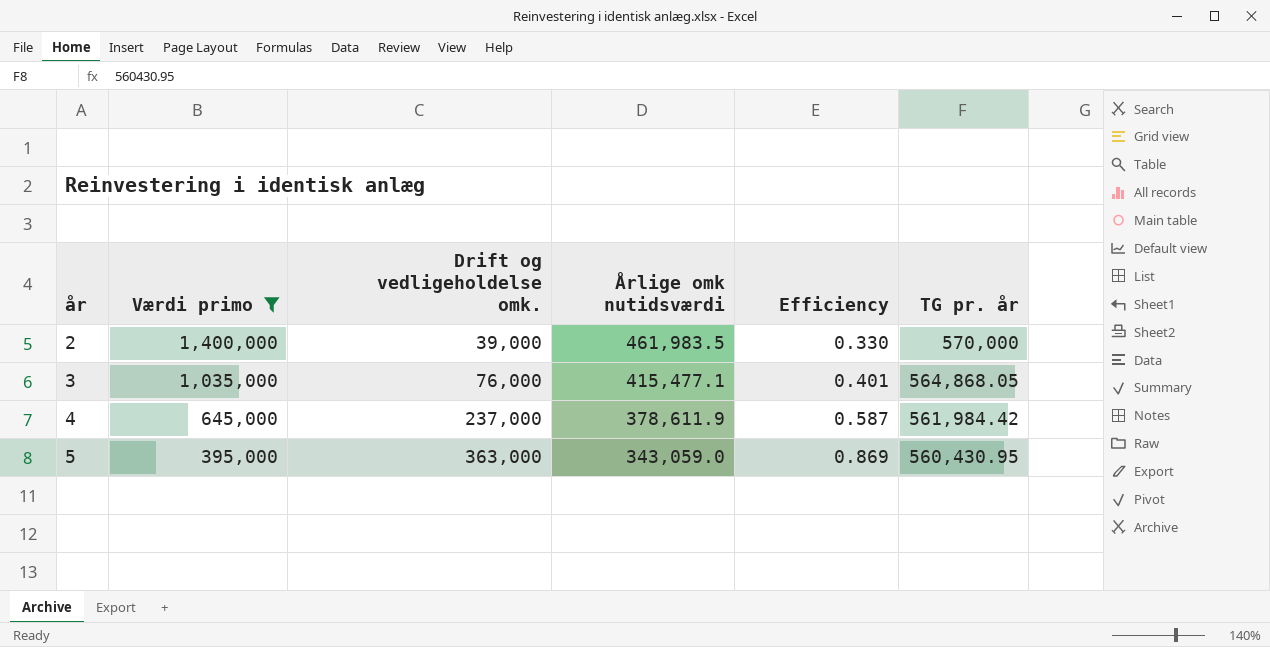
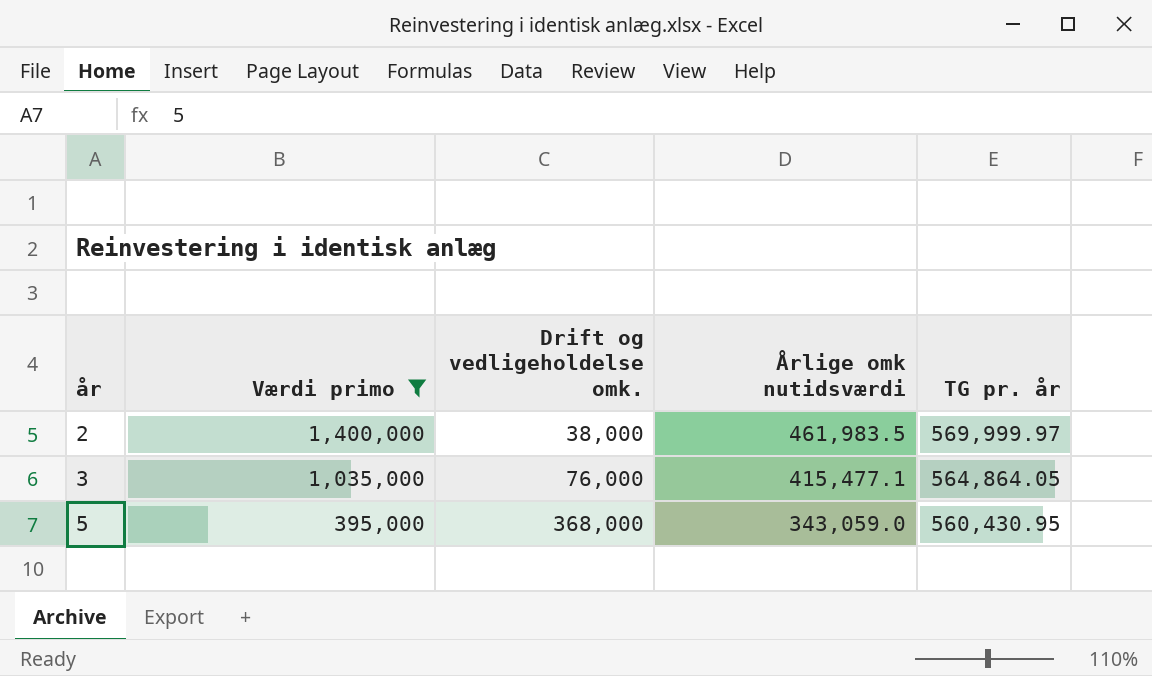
column Efficiency | formula: [Årlige omk nutidsværdi] / [Værdi primo] -> none
row 4: 645,000 | 237,000 | 378,611.9 | 0.587 | 561,984.42 -> none
2 | Drift og vedligeholdelse omk.: 39,000 -> 38,000
2 | TG pr. år: 570,000 -> 569,999.97
3 | TG pr. år: 564,868.05 -> 564,864.05
5 | Drift og vedligeholdelse omk.: 363,000 -> 368,000

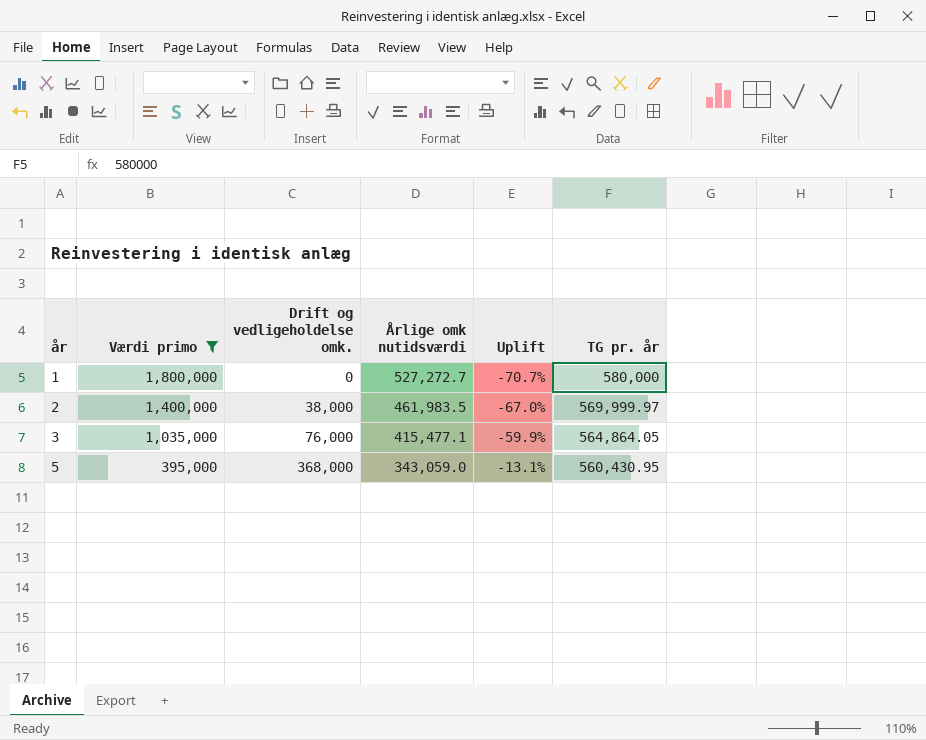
column Uplift | formula: none -> ([Årlige omk nutidsværdi] - [Værdi primo]) / [Værdi primo]
row 1: none -> 1,800,000 | 0 | 527,272.7 | -70.7% | 580,000

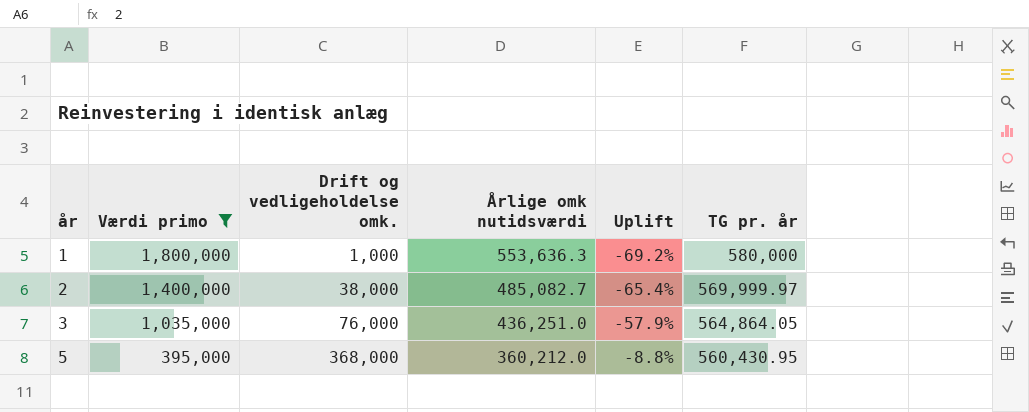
1 | Drift og vedligeholdelse omk.: 0 -> 1,000
1 | Årlige omk nutidsværdi: 527,272.7 -> 553,636.3
1 | Uplift: -70.7% -> -69.2%
2 | Årlige omk nutidsværdi: 461,983.5 -> 485,082.7
2 | Uplift: -67.0% -> -65.4%
3 | Årlige omk nutidsværdi: 415,477.1 -> 436,251.0
3 | Uplift: -59.9% -> -57.9%
5 | Årlige omk nutidsværdi: 343,059.0 -> 360,212.0
5 | Uplift: -13.1% -> -8.8%

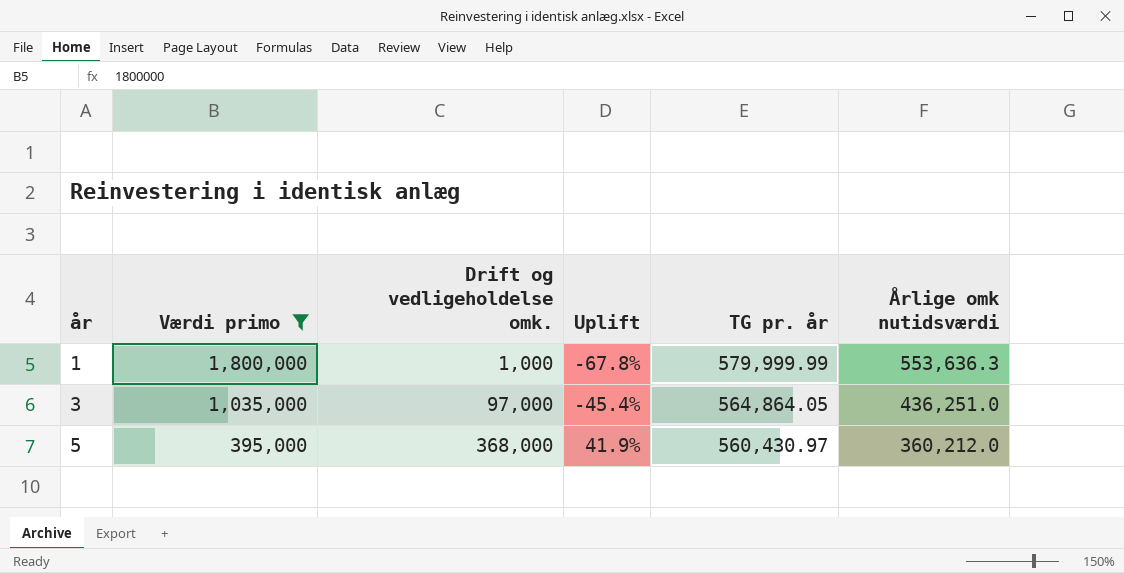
column Uplift | formula: ([Årlige omk nutidsværdi] - [Værdi primo]) / [Værdi primo] -> ([TG pr. år] - [Værdi primo]) / [Værdi primo]
column Årlige omk nutidsværdi | position: 4 -> 6
row 2: 1,400,000 | 38,000 | 485,082.7 | -65.4% | 569,999.97 -> none
1 | TG pr. år: 580,000 -> 579,999.99
3 | Drift og vedligeholdelse omk.: 76,000 -> 97,000
5 | TG pr. år: 560,430.95 -> 560,430.97

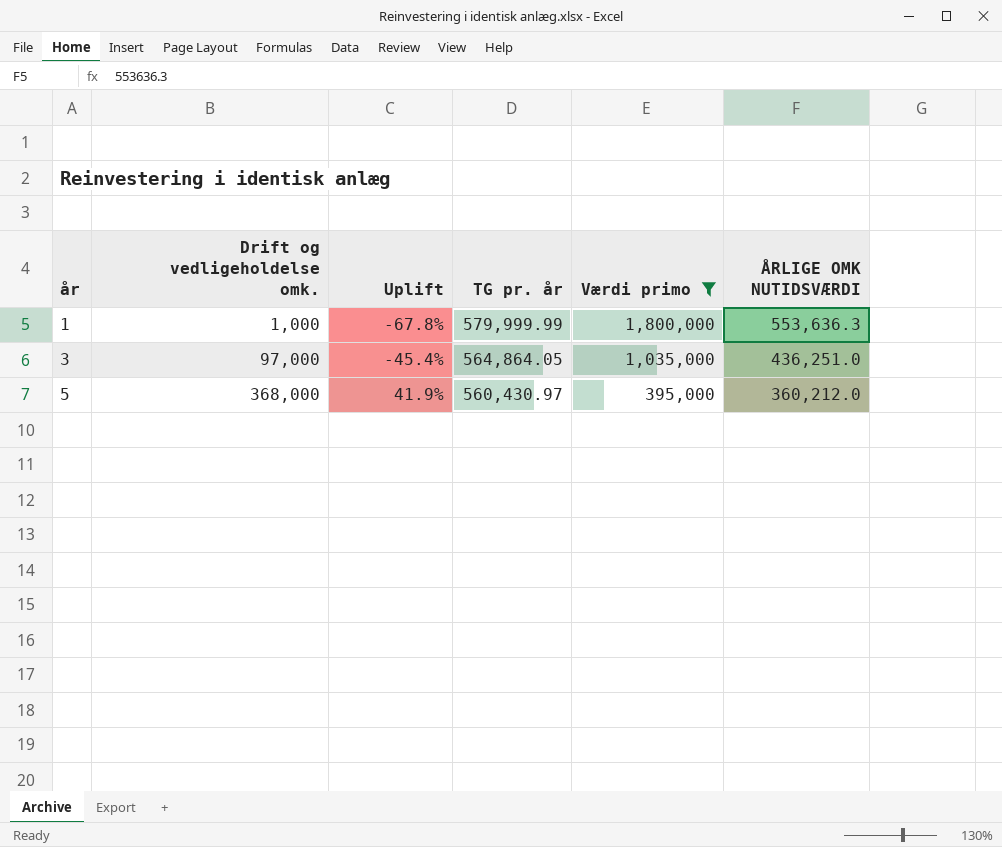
column Værdi primo | position: 2 -> 5
column name: Årlige omk nutidsværdi -> ÅRLIGE OMK NUTIDSVÆRDI

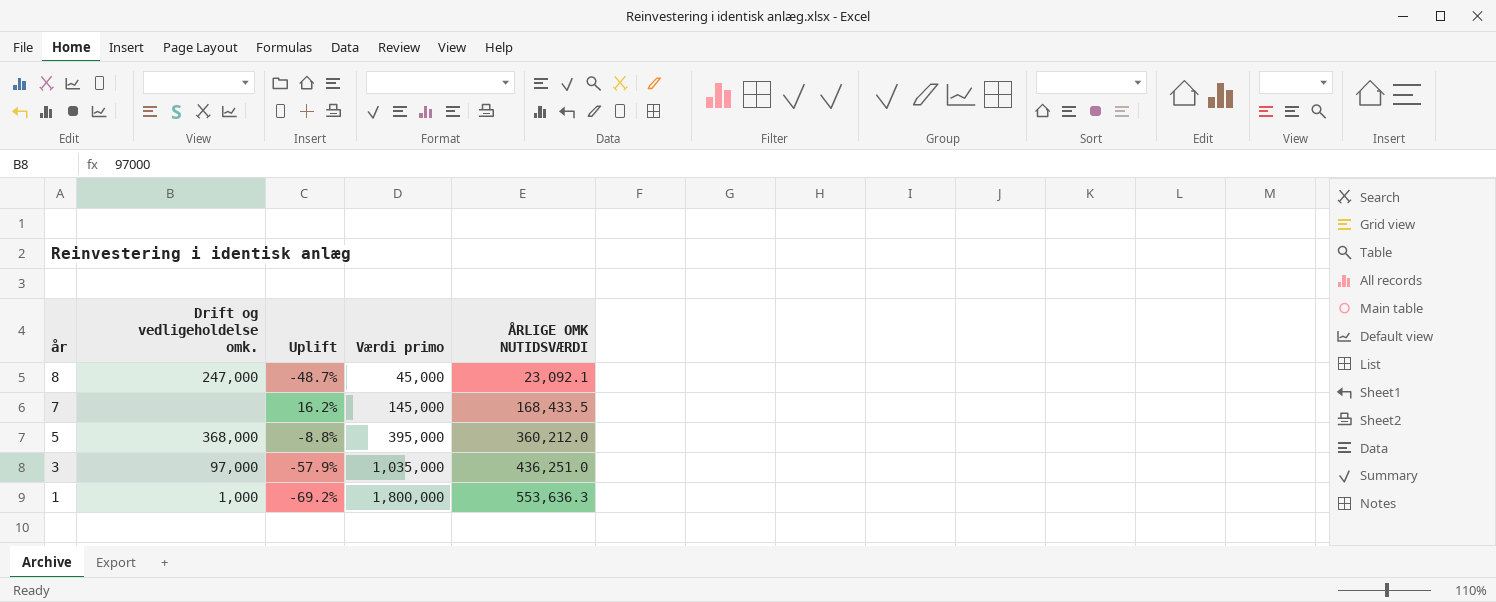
filter: Værdi primo >= 395,000 -> none
row order: år ascending -> år descending
column TG pr. år | position: 4 -> none
column Uplift | formula: ([TG pr. år] - [Værdi primo]) / [Værdi primo] -> ([ÅRLIGE OMK NUTIDSVÆRDI] - [Værdi primo]) / [Værdi primo]

